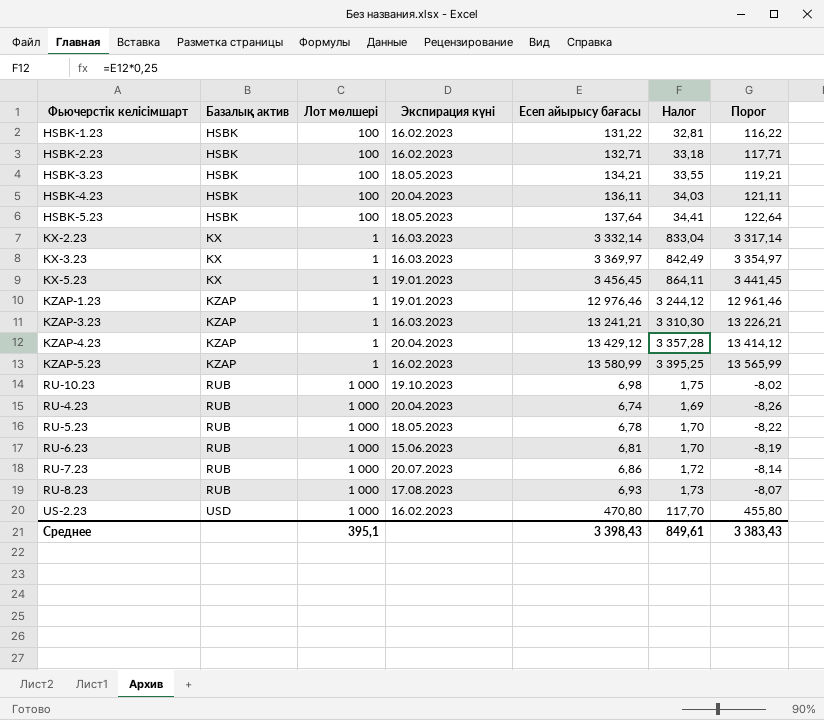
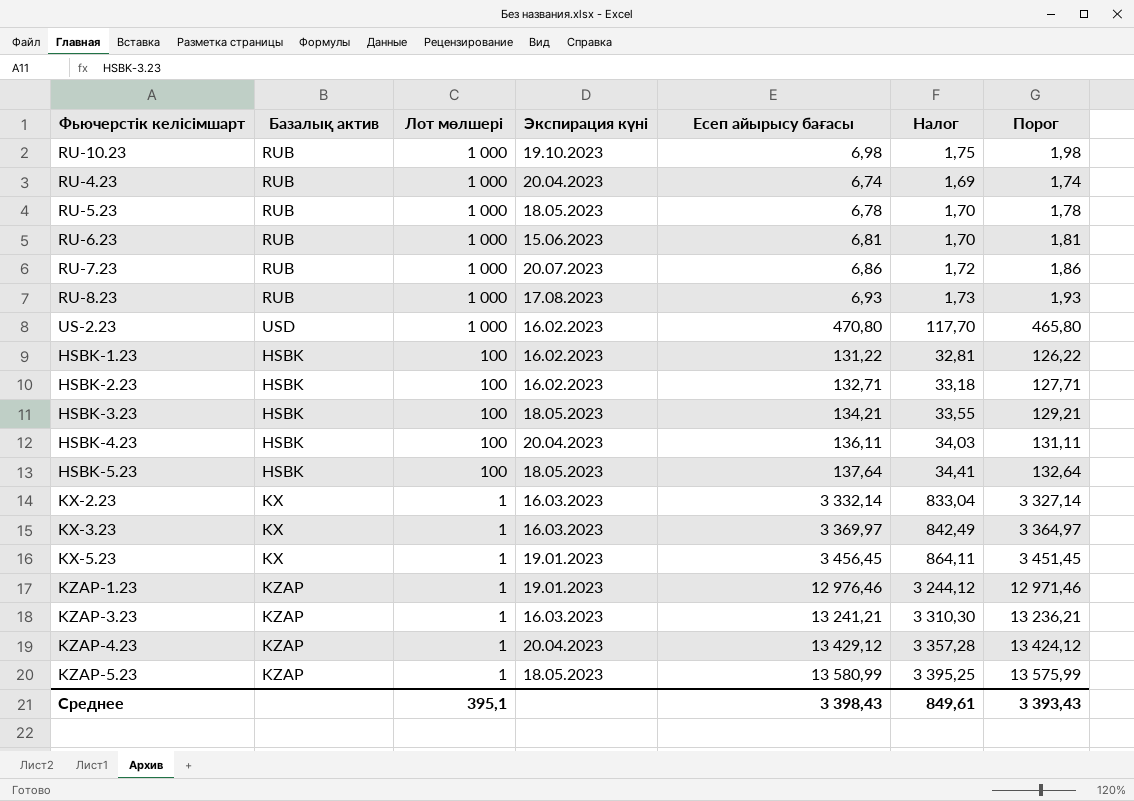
row order: Базалық актив ascending -> Лот мөлшері descending
column Порог | formula: [Есеп айырысу бағасы] - 15 -> [Есеп айырысу бағасы] - 5
KZAP-5.23 | Экспирация күні: 16.02.2023 -> 18.05.2023
Среднее | Порог: 3 383,43 -> 3 393,43

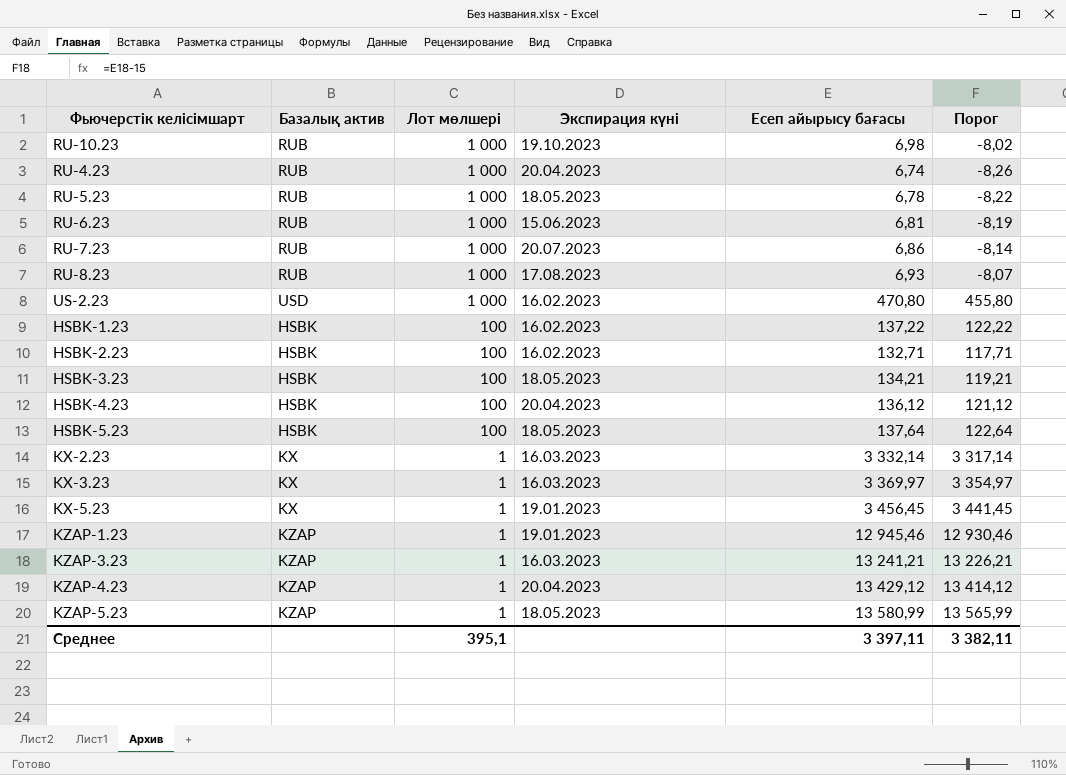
column Налог | formula: [Есеп айырысу бағасы] * 0,25 -> none
column Порог | formula: [Есеп айырысу бағасы] - 5 -> [Есеп айырысу бағасы] - 15
HSBK-1.23 | Есеп айырысу бағасы: 131,22 -> 137,22
HSBK-4.23 | Есеп айырысу бағасы: 136,11 -> 136,12
KZAP-1.23 | Есеп айырысу бағасы: 12 976,46 -> 12 945,46
Среднее | Есеп айырысу бағасы: 3 398,43 -> 3 397,11
Среднее | Порог: 3 393,43 -> 3 382,11

